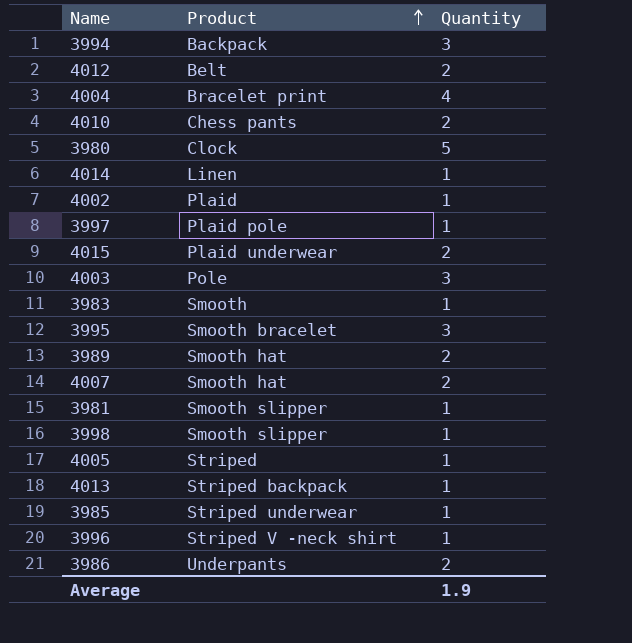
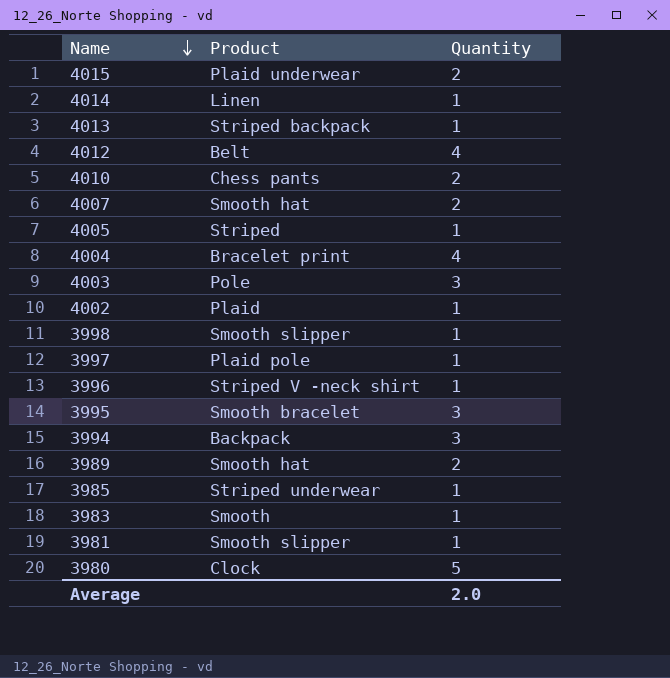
row order: Product ascending -> Name descending
row 3986: Underpants | 2 -> none
4012 | Quantity: 2 -> 4
Average | Quantity: 1.9 -> 2.0

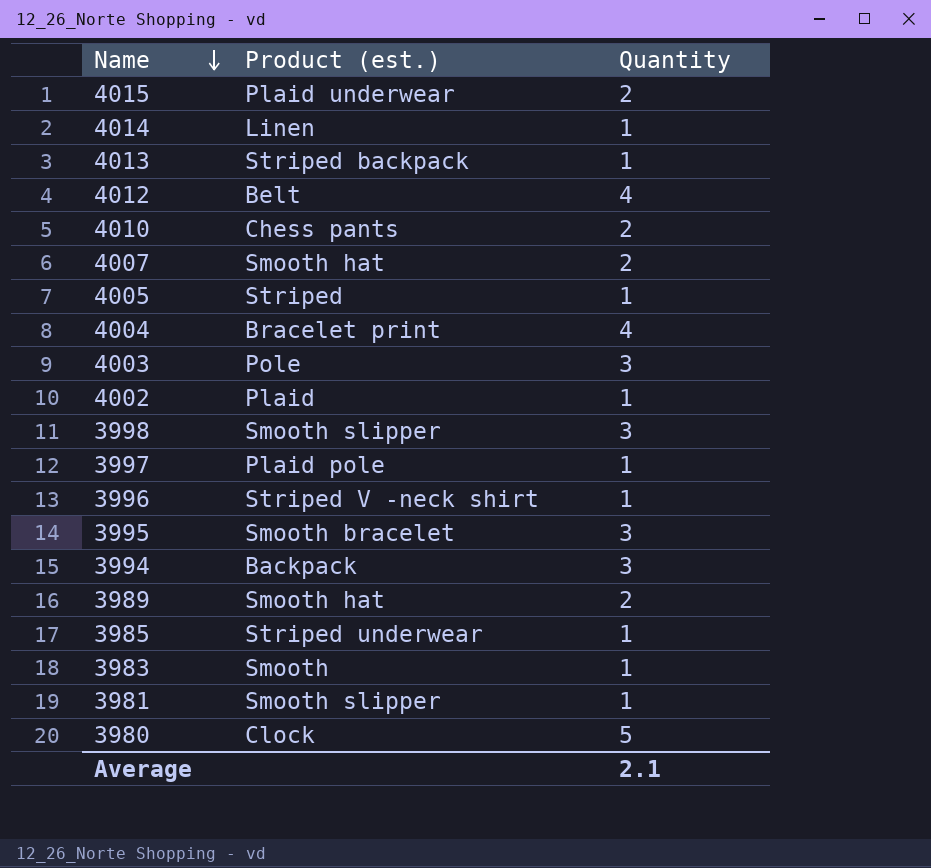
column name: Product -> Product (est.)
3998 | Quantity: 1 -> 3
Average | Quantity: 2.0 -> 2.1

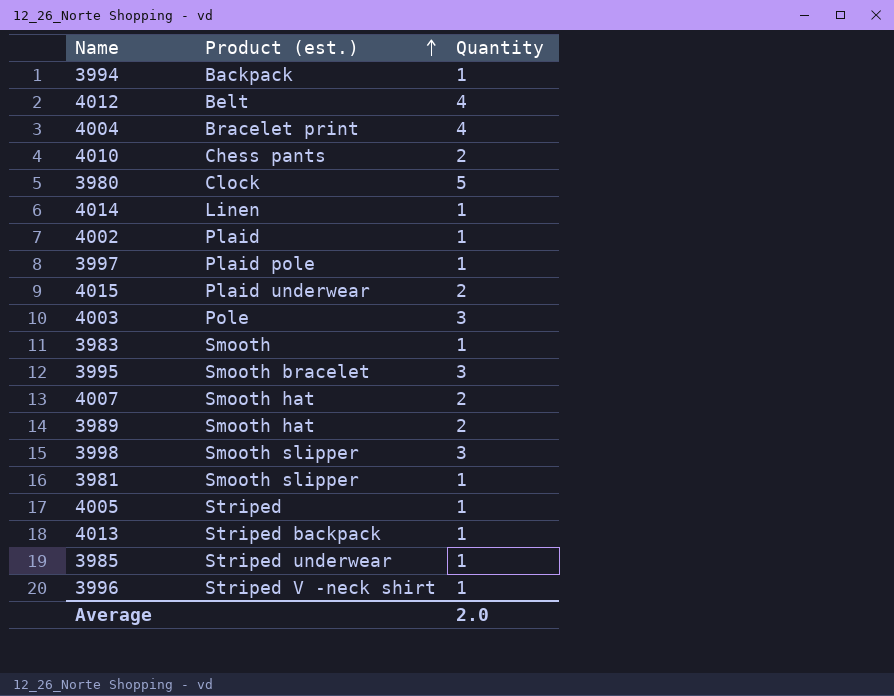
row order: Name descending -> Product (est.) ascending
3994 | Quantity: 3 -> 1
Average | Quantity: 2.1 -> 2.0

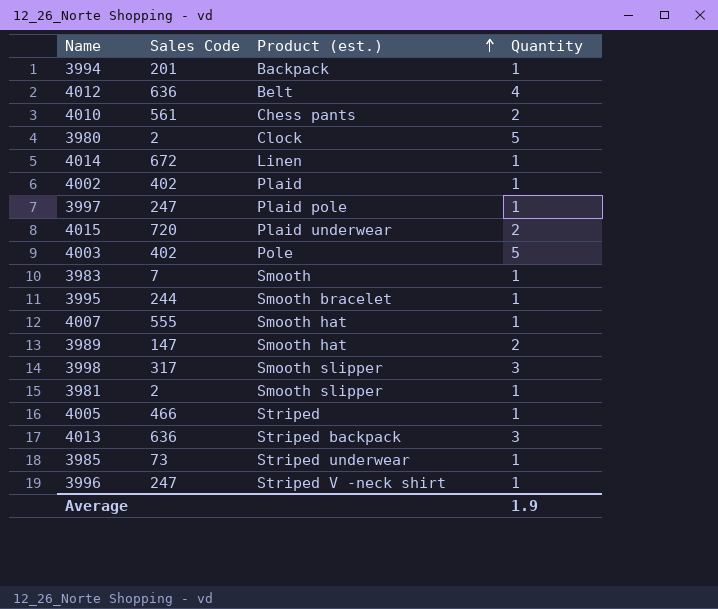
column Sales Code | position: none -> 2
row 4004: Bracelet print | 4 -> none
4003 | Quantity: 3 -> 5
3995 | Quantity: 3 -> 1
4007 | Quantity: 2 -> 1
4013 | Quantity: 1 -> 3
Average | Quantity: 2.0 -> 1.9

